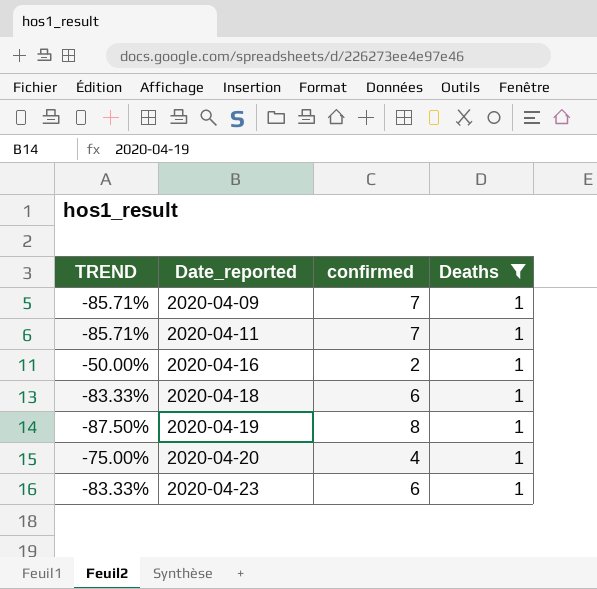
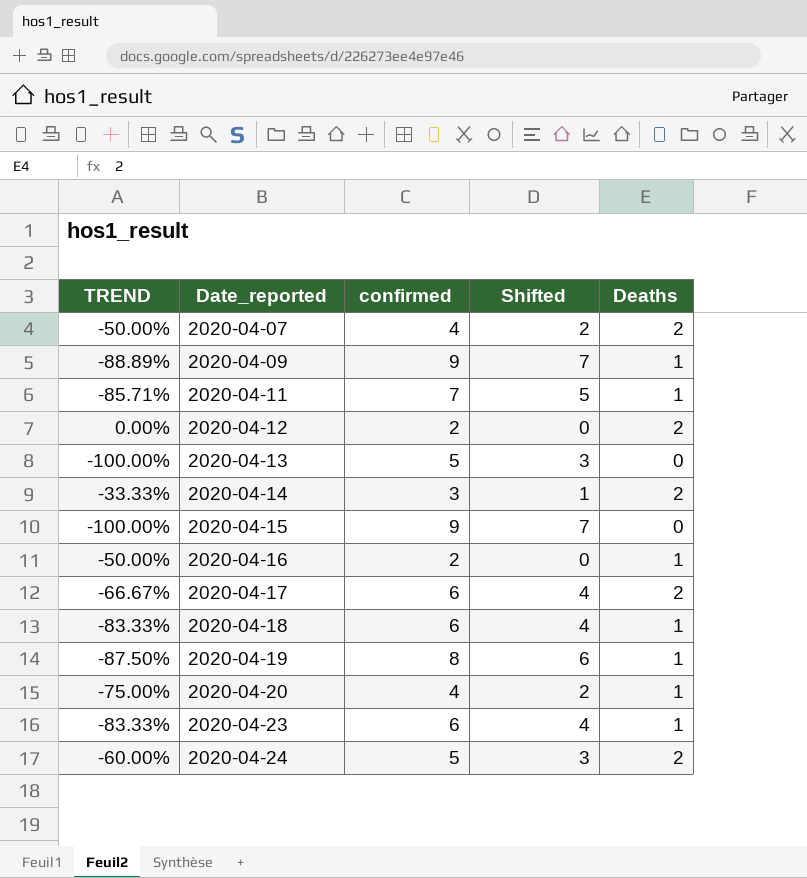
filter: Deaths = 1 -> none
column Shifted | formula: none -> [confirmed] - 2
2020-04-09 | TREND: -85.71% -> -88.89%
2020-04-09 | confirmed: 7 -> 9

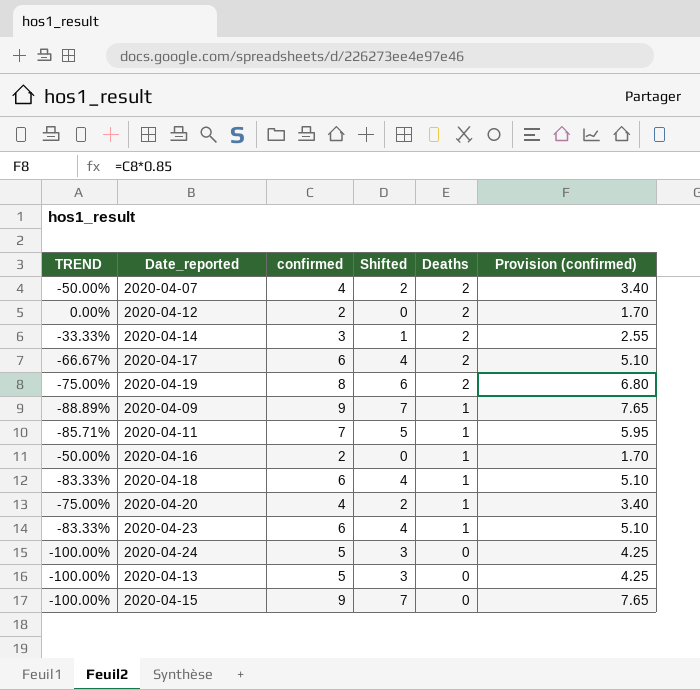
row order: Date_reported ascending -> Deaths descending
column Provision (confirmed) | formula: none -> [confirmed] * 0.85
2020-04-19 | TREND: -87.50% -> -75.00%
2020-04-19 | Deaths: 1 -> 2
2020-04-24 | TREND: -60.00% -> -100.00%
2020-04-24 | Deaths: 2 -> 0

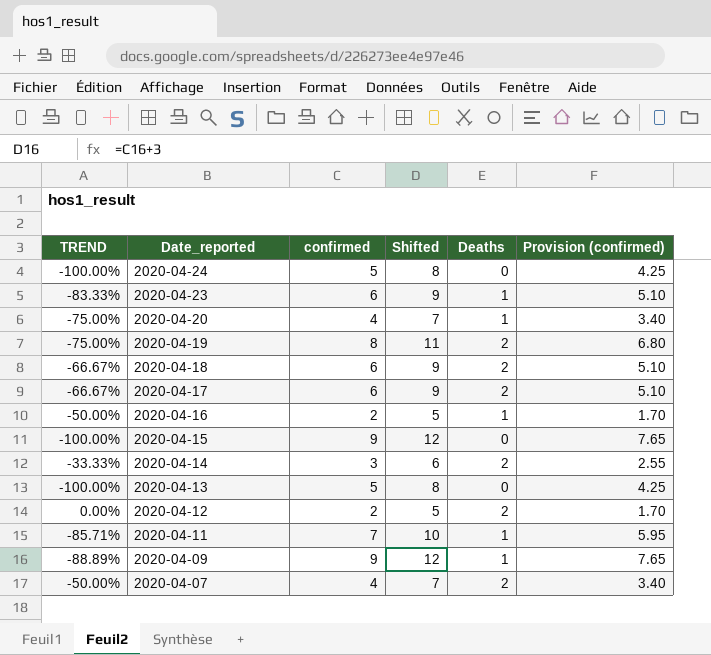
row order: Deaths descending -> Date_reported descending
column Shifted | formula: [confirmed] - 2 -> [confirmed] + 3
2020-04-18 | TREND: -83.33% -> -66.67%
2020-04-18 | Deaths: 1 -> 2

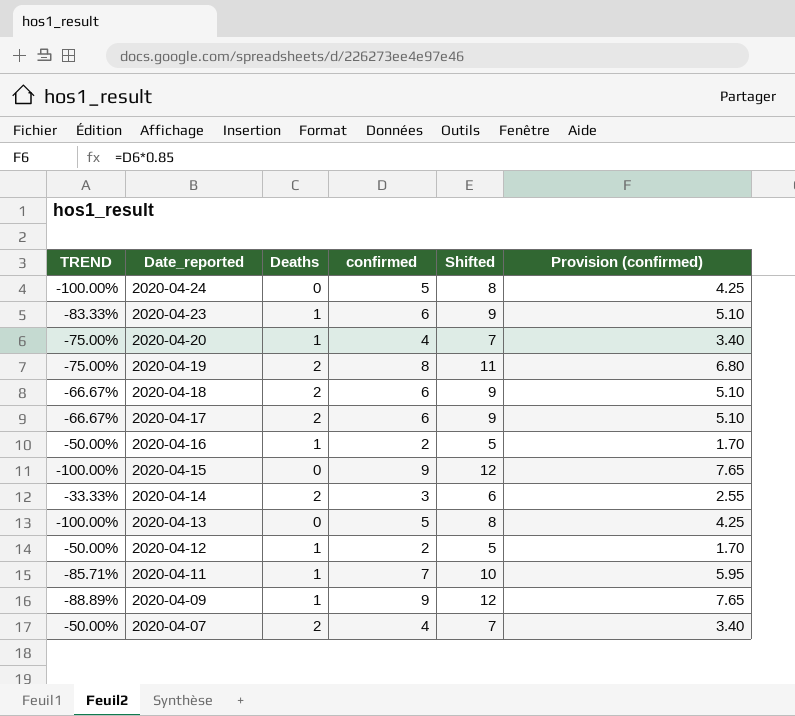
column Deaths | position: 5 -> 3
2020-04-12 | TREND: 0.00% -> -50.00%
2020-04-12 | Deaths: 2 -> 1

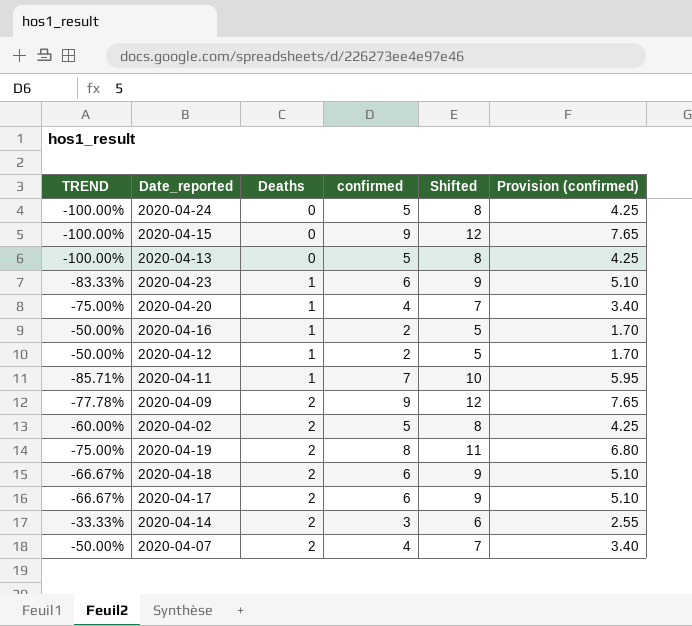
row order: Date_reported descending -> Deaths ascending
2020-04-09 | TREND: -88.89% -> -77.78%
2020-04-09 | Deaths: 1 -> 2
row 2020-04-02: none -> -60.00% | 2 | 5 | 8 | 4.25

